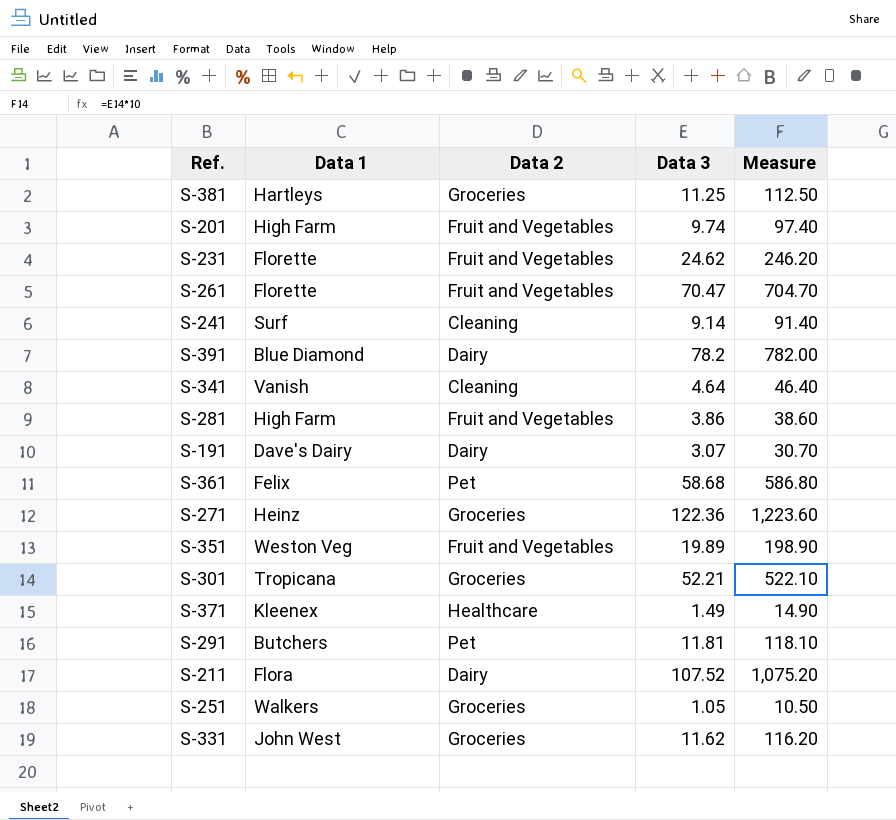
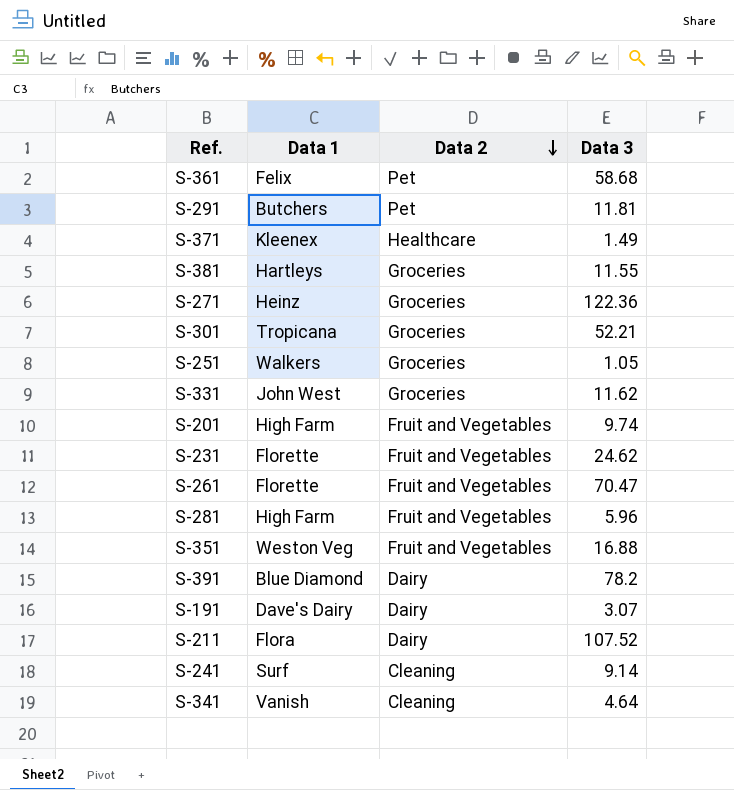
row order: none -> Data 2 descending
column Measure | formula: [Data 3] * 10 -> none
S-381 | Data 3: 11.25 -> 11.55
S-281 | Data 3: 3.86 -> 5.96
S-351 | Data 3: 19.89 -> 16.88

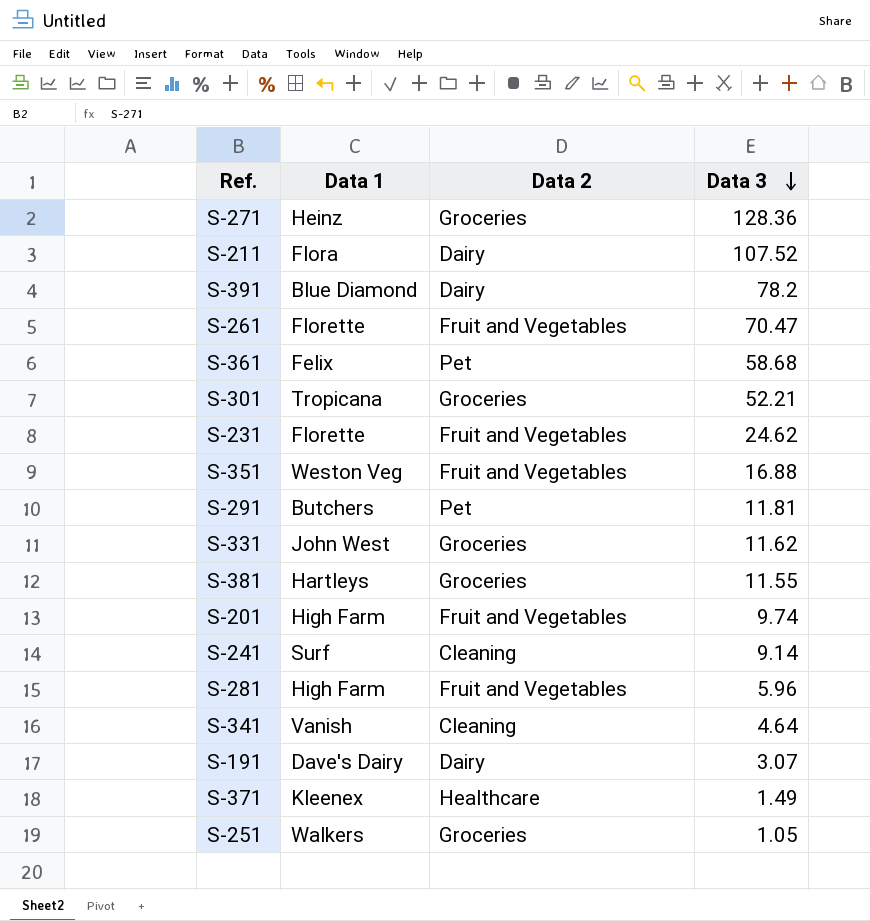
row order: Data 2 descending -> Data 3 descending
S-271 | Data 3: 122.36 -> 128.36

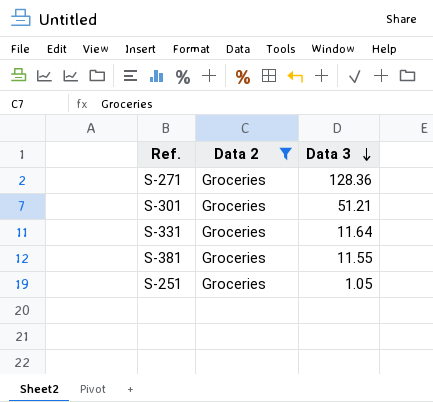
filter: none -> Data 2 = Groceries
column Data 1 | position: 2 -> none
S-301 | Data 3: 52.21 -> 51.21
S-331 | Data 3: 11.62 -> 11.64

